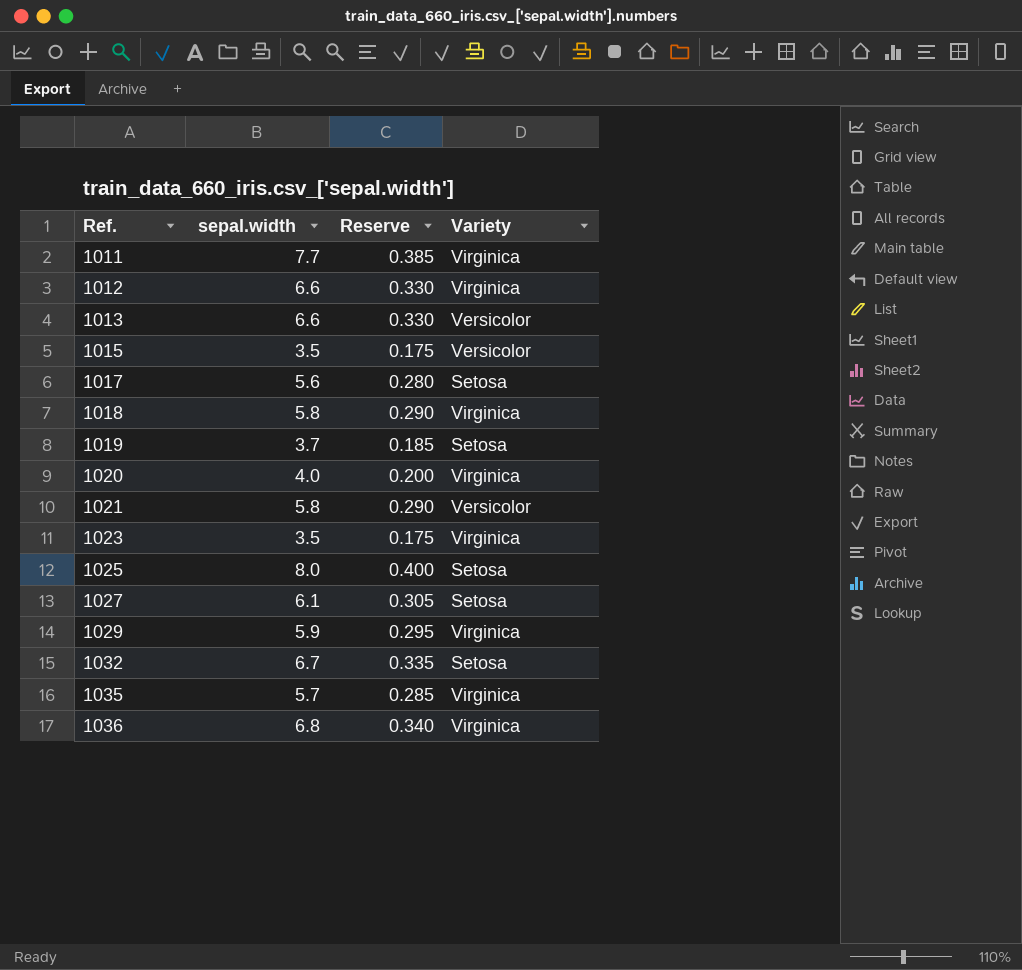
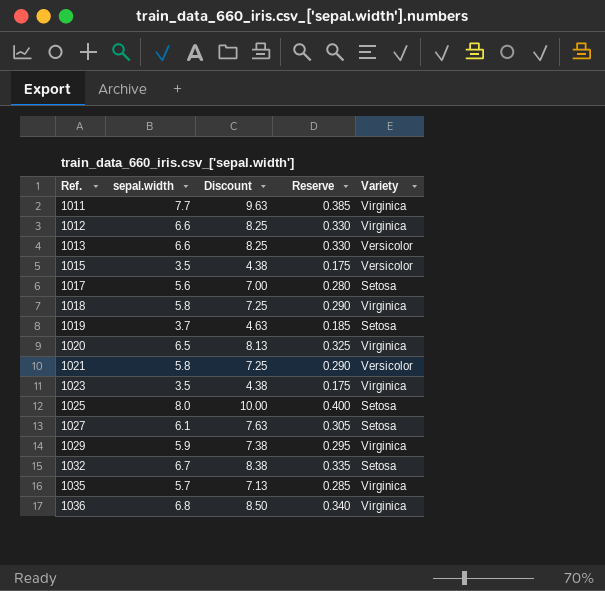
column Discount | formula: none -> [sepal.width] * 1.25
1020 | sepal.width: 4.0 -> 6.5
1020 | Reserve: 0.200 -> 0.325

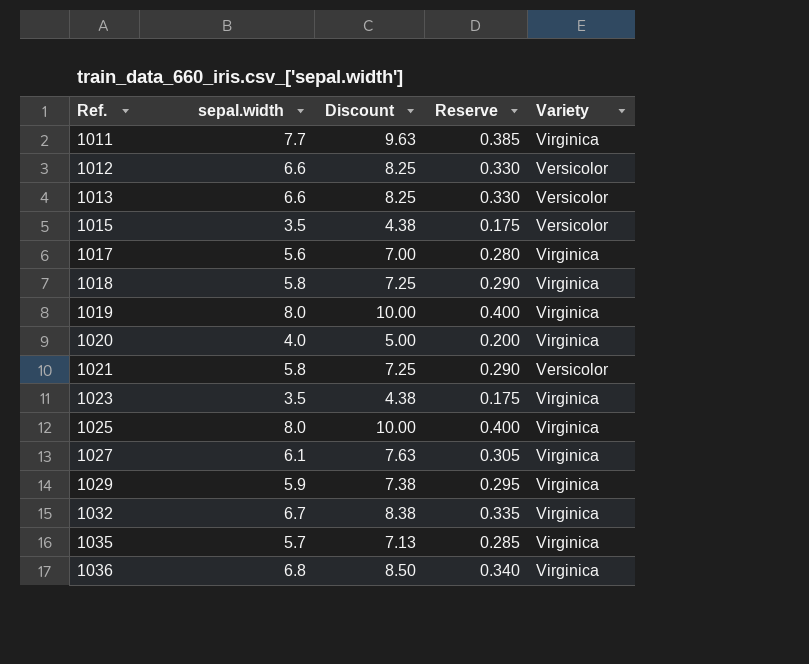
1012 | Variety: Virginica -> Versicolor
1017 | Variety: Setosa -> Virginica
1019 | sepal.width: 3.7 -> 8.0
1019 | Discount: 4.63 -> 10.00
1019 | Reserve: 0.185 -> 0.400
1019 | Variety: Setosa -> Virginica
1020 | sepal.width: 6.5 -> 4.0
1020 | Discount: 8.13 -> 5.00
1020 | Reserve: 0.325 -> 0.200
1025 | Variety: Setosa -> Virginica
1027 | Variety: Setosa -> Virginica
1032 | Variety: Setosa -> Virginica

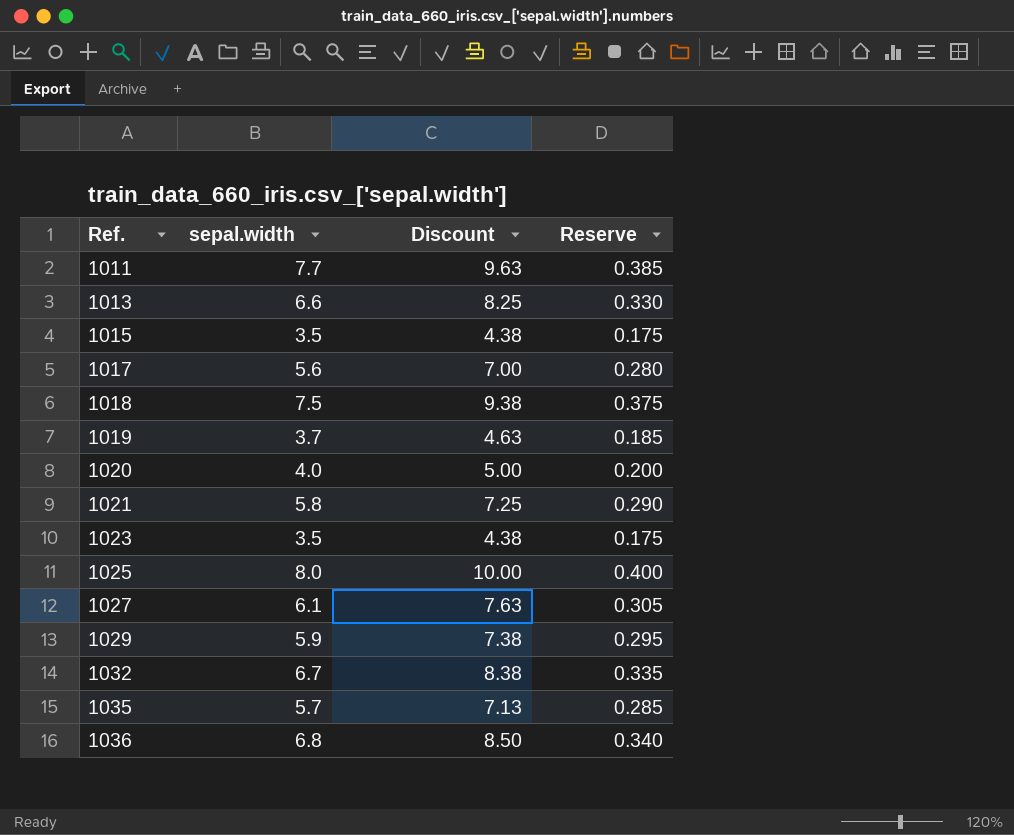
column Variety | position: 5 -> none
row 1012: 6.6 | 8.25 | 0.330 | Versicolor -> none
1018 | sepal.width: 5.8 -> 7.5
1018 | Discount: 7.25 -> 9.38
1018 | Reserve: 0.290 -> 0.375
1019 | sepal.width: 8.0 -> 3.7
1019 | Discount: 10.00 -> 4.63
1019 | Reserve: 0.400 -> 0.185

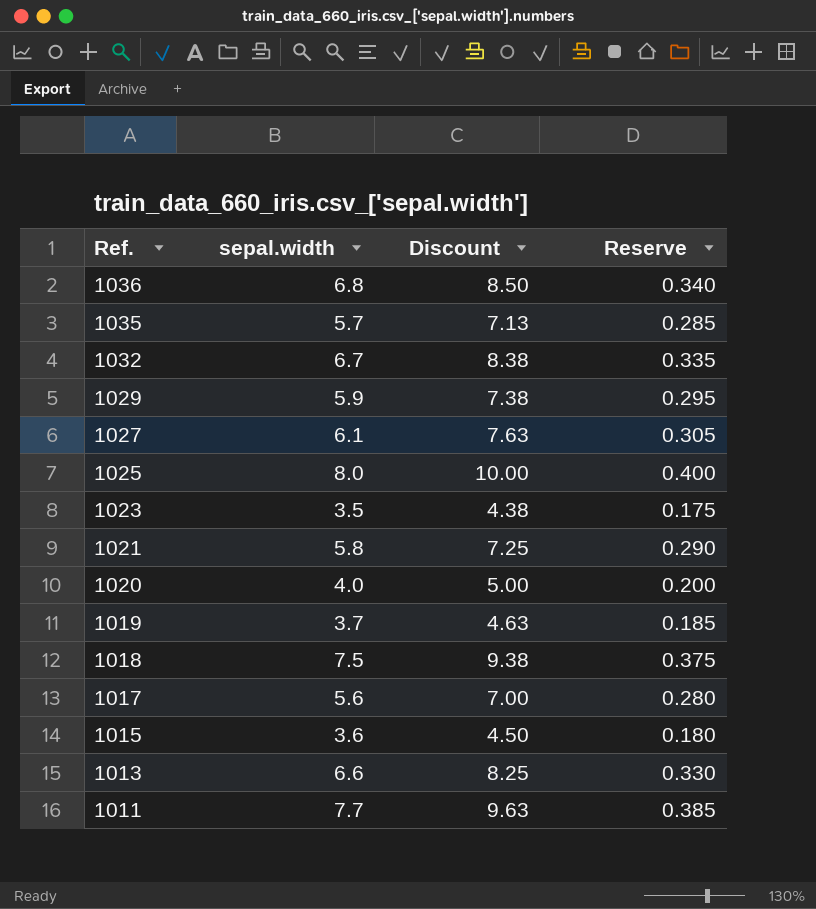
row order: Ref. ascending -> Ref. descending
1015 | sepal.width: 3.5 -> 3.6
1015 | Discount: 4.38 -> 4.50
1015 | Reserve: 0.175 -> 0.180

